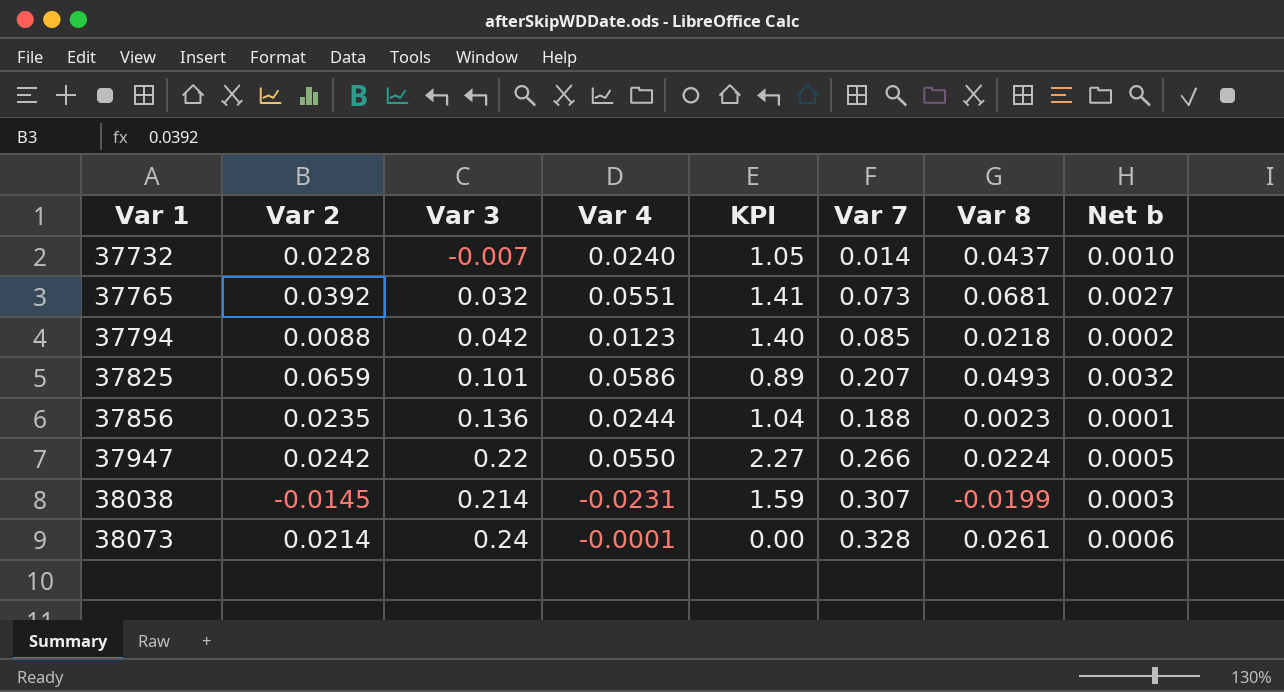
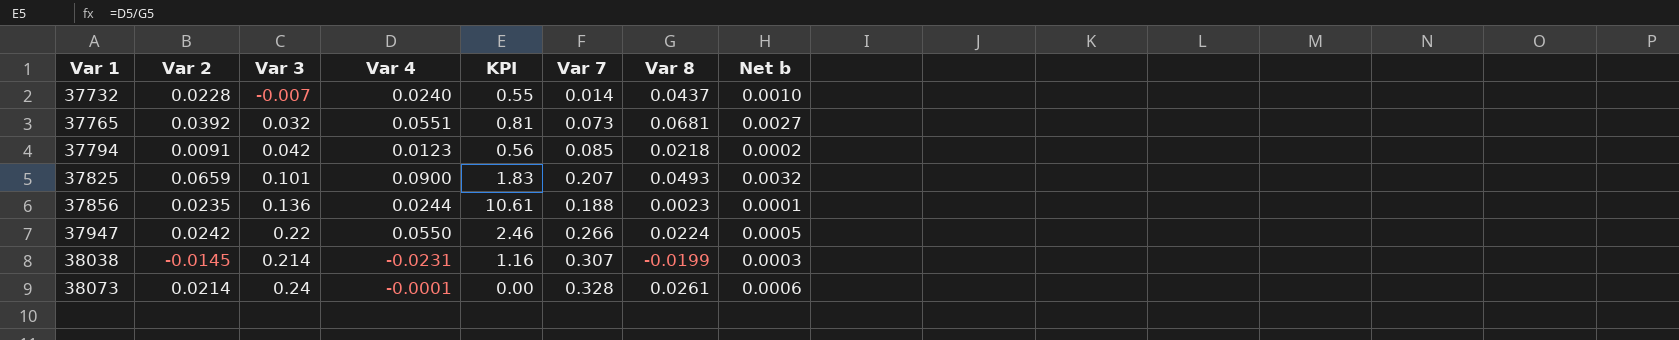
column KPI | formula: [Var 4] / [Var 2] -> [Var 4] / [Var 8]
37794 | Var 2: 0.0088 -> 0.0091
37825 | Var 4: 0.0586 -> 0.0900

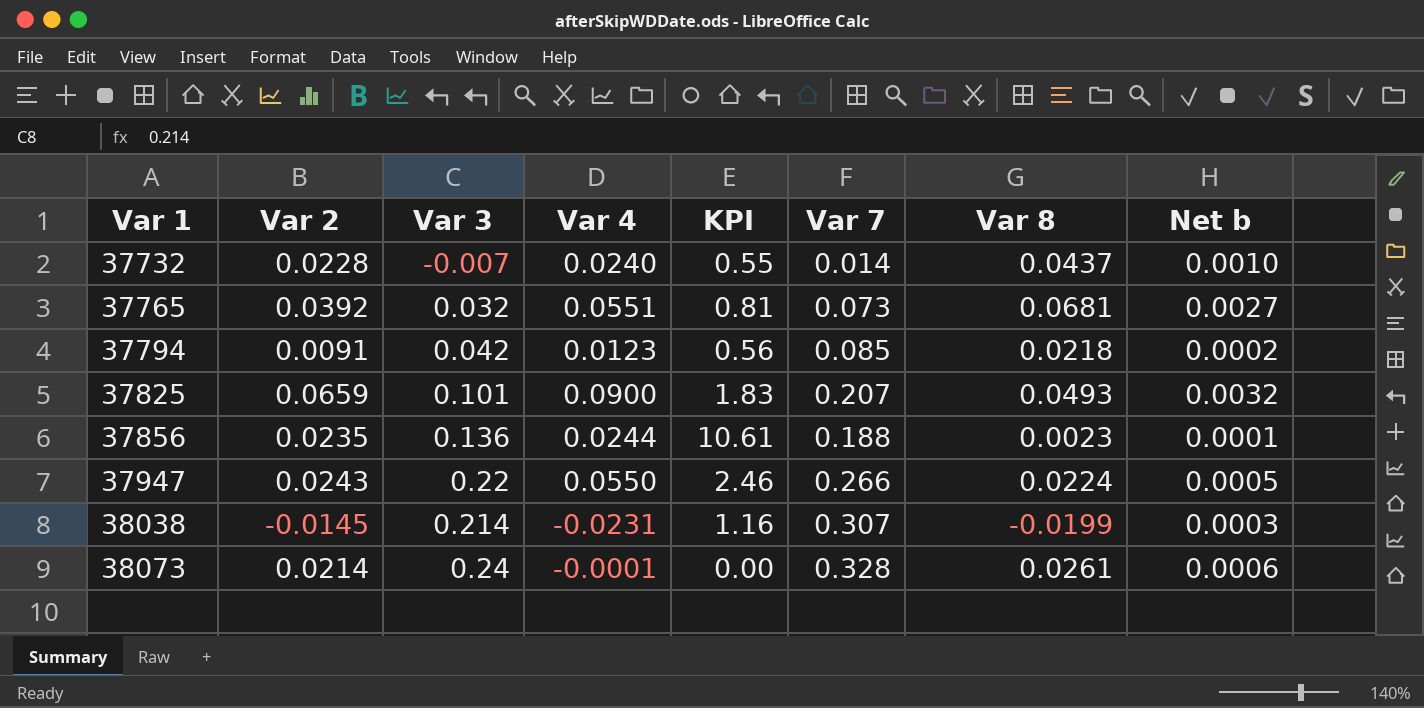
37947 | Var 2: 0.0242 -> 0.0243

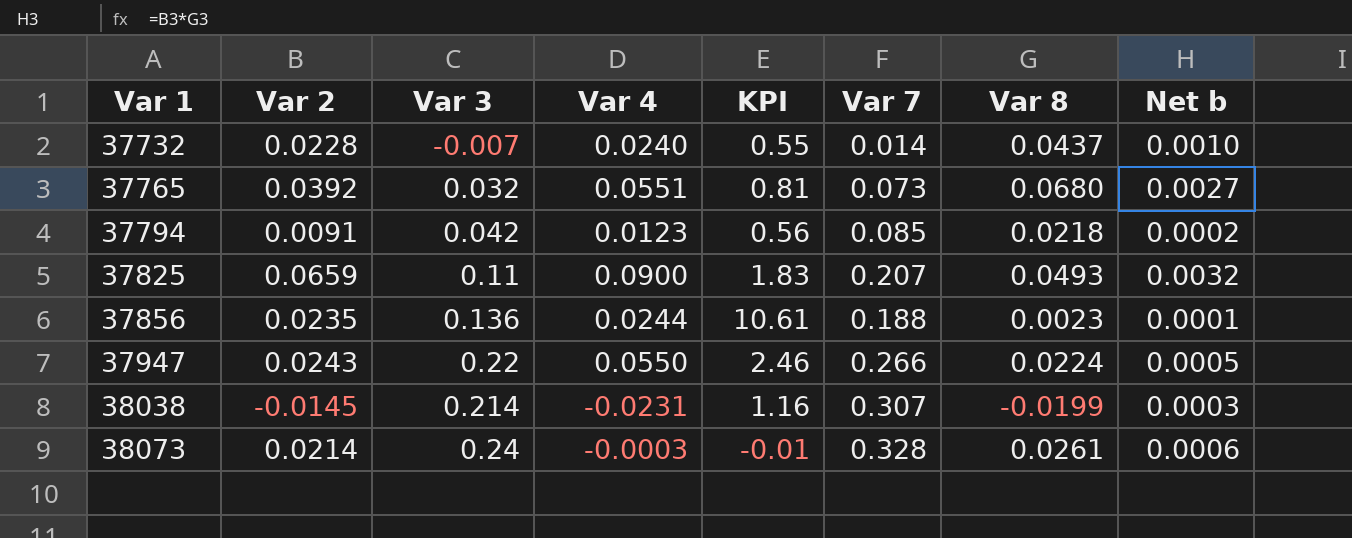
37765 | Var 8: 0.0681 -> 0.0680
37825 | Var 3: 0.101 -> 0.11
38073 | Var 4: -0.0001 -> -0.0003
38073 | KPI: 0.00 -> -0.01

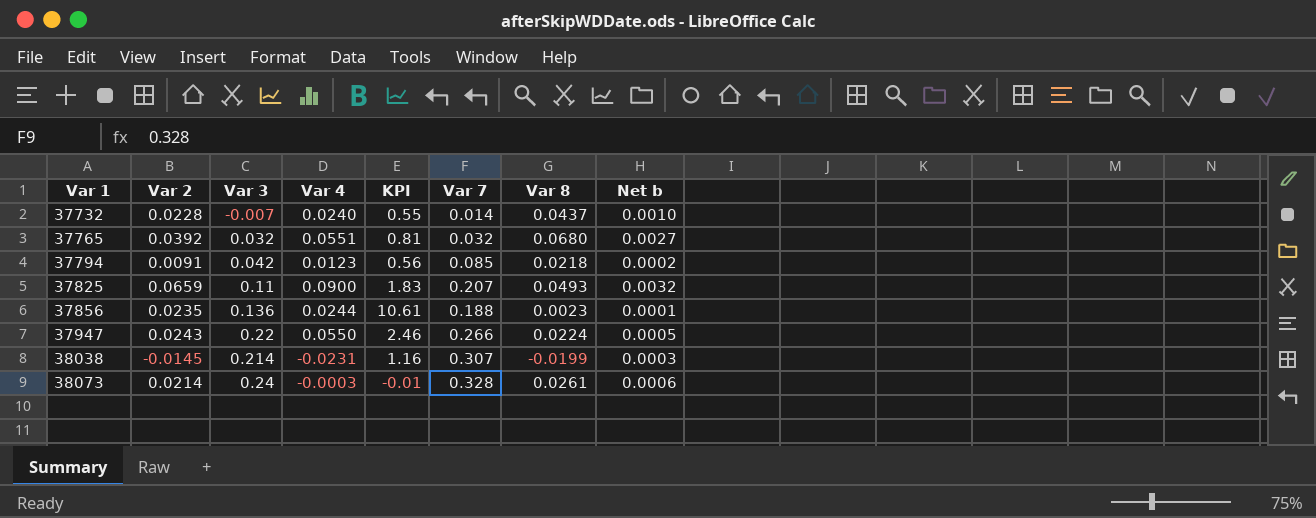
37765 | Var 7: 0.073 -> 0.032

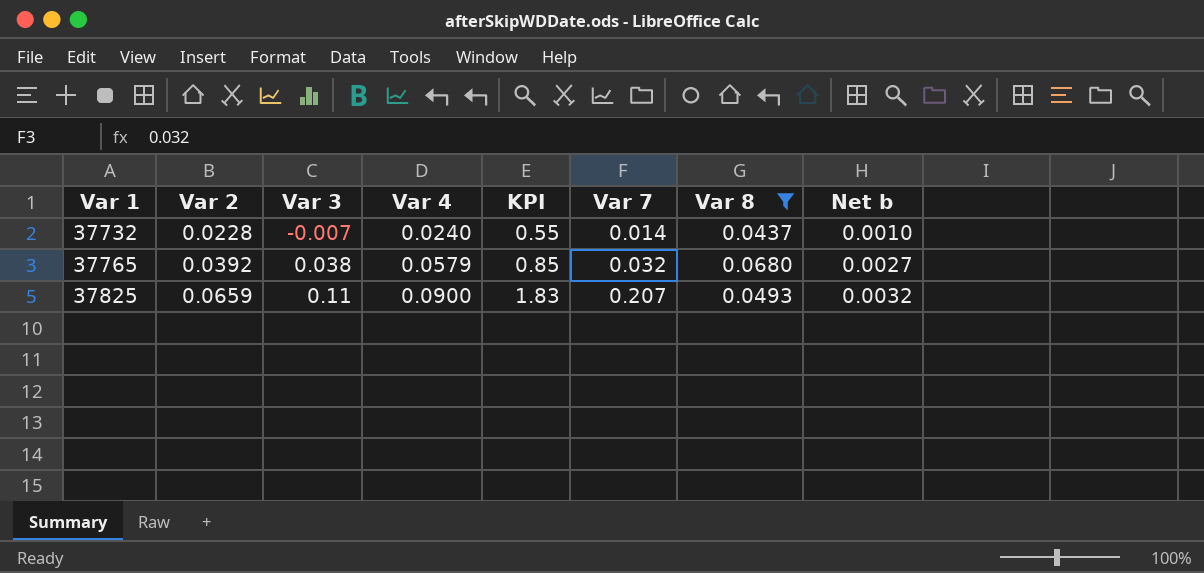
filter: none -> Var 8 >= 0.0437
37765 | Var 3: 0.032 -> 0.038
37765 | Var 4: 0.0551 -> 0.0579
37765 | KPI: 0.81 -> 0.85

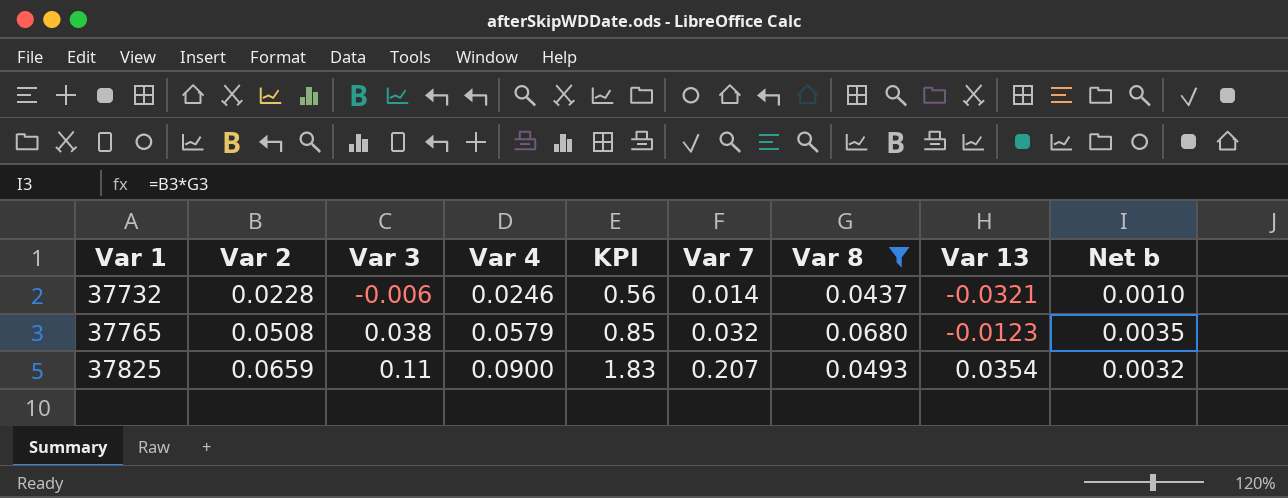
column Var 13 | position: none -> 8
37732 | Var 3: -0.007 -> -0.006
37732 | Var 4: 0.0240 -> 0.0246
37732 | KPI: 0.55 -> 0.56
37765 | Var 2: 0.0392 -> 0.0508
37765 | Net b: 0.0027 -> 0.0035

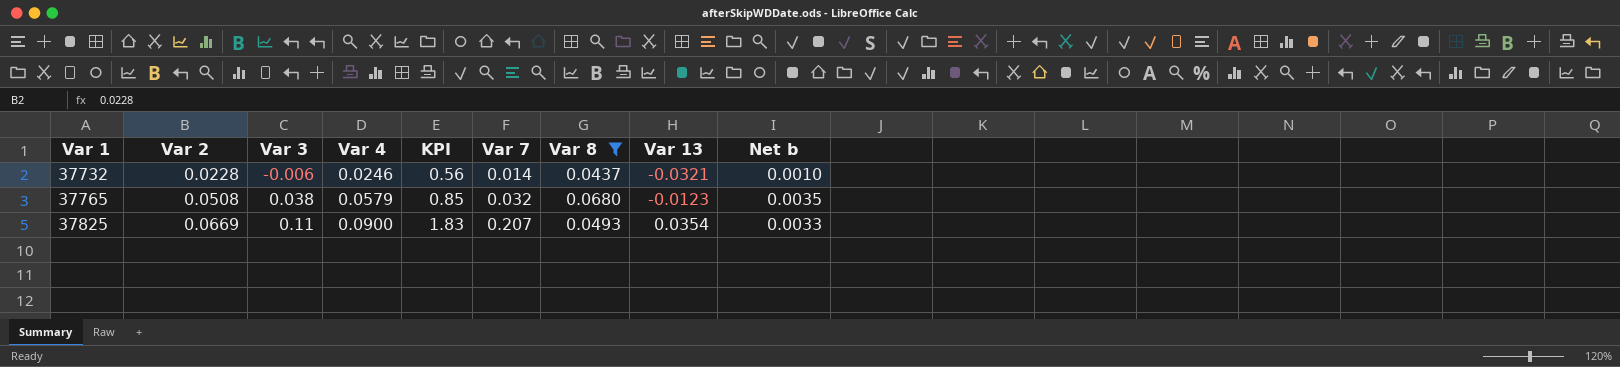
37825 | Var 2: 0.0659 -> 0.0669
37825 | Net b: 0.0032 -> 0.0033

